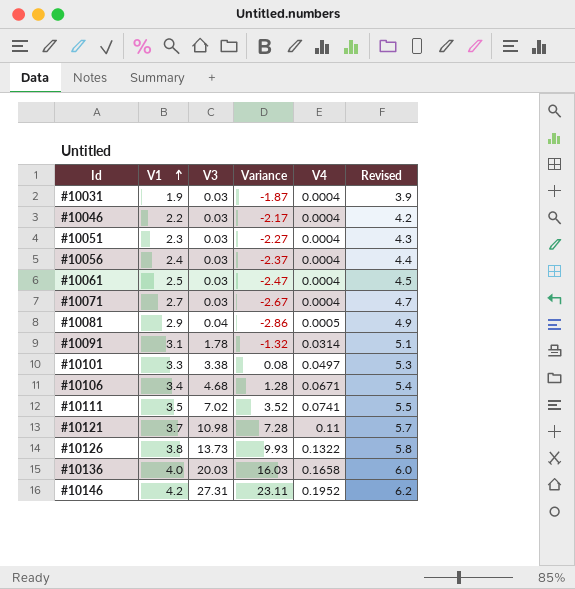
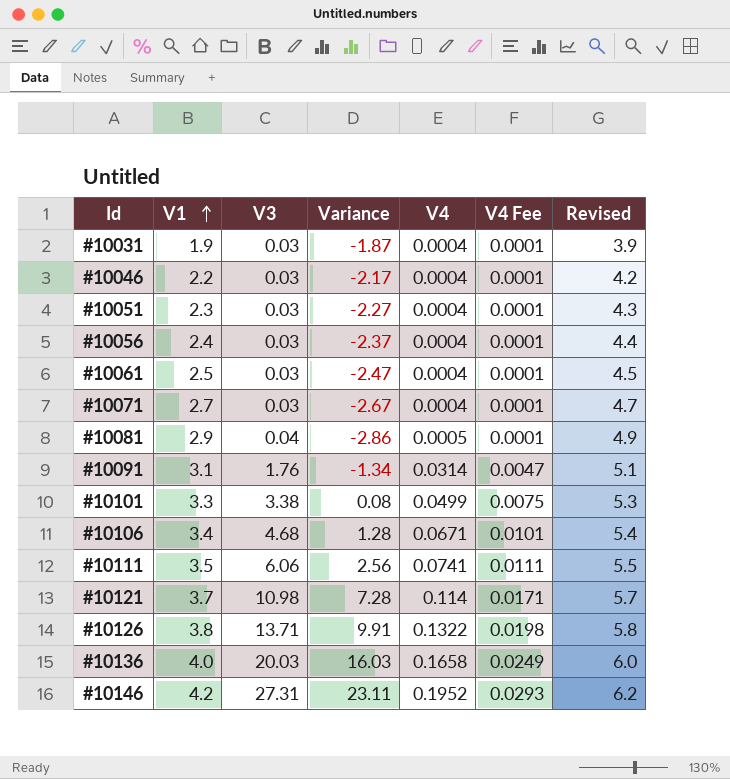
column V4 Fee | formula: none -> [V4] * 0.15
#10091 | V3: 1.78 -> 1.76
#10091 | Variance: -1.32 -> -1.34
#10101 | V4: 0.0497 -> 0.0499
#10111 | V3: 7.02 -> 6.06
#10111 | Variance: 3.52 -> 2.56
#10121 | V4: 0.11 -> 0.114
#10126 | V3: 13.73 -> 13.71
#10126 | Variance: 9.93 -> 9.91

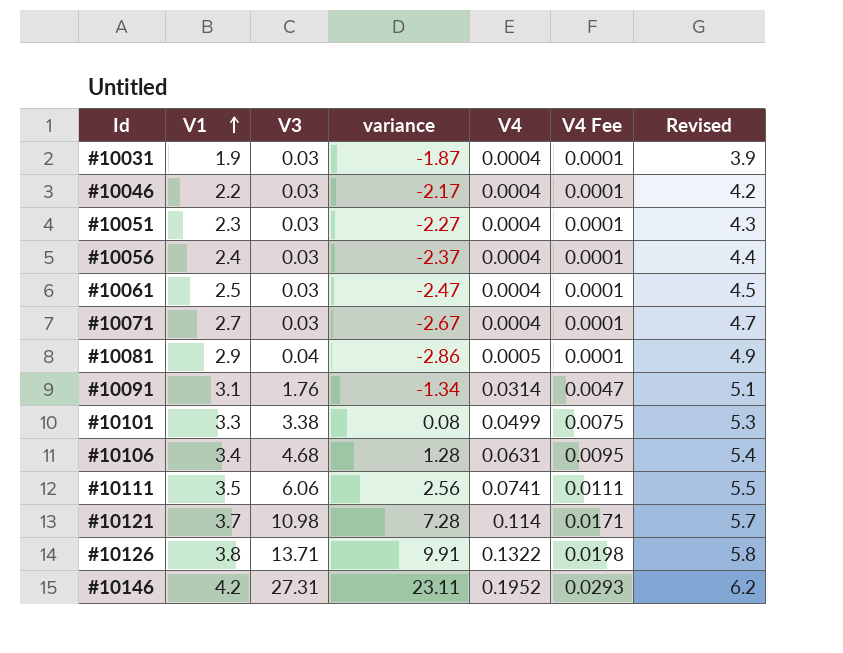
column name: Variance -> variance
row #10136: 4.0 | 20.03 | 16.03 | 0.1658 | 0.0249 | 6.0 -> none
#10106 | V4: 0.0671 -> 0.0631
#10106 | V4 Fee: 0.0101 -> 0.0095

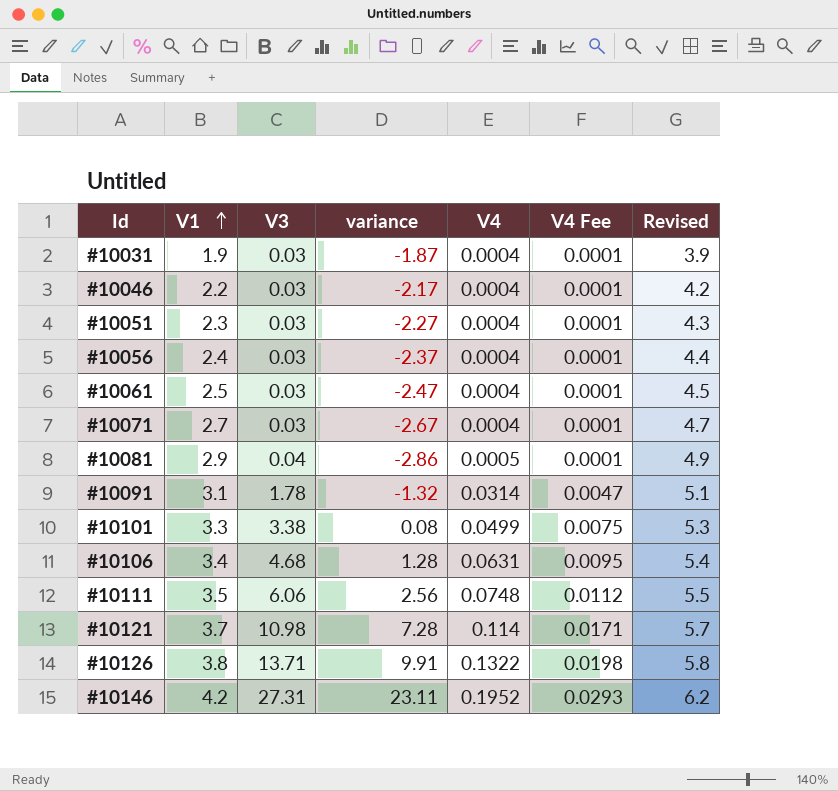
#10091 | V3: 1.76 -> 1.78
#10091 | variance: -1.34 -> -1.32
#10111 | V4: 0.0741 -> 0.0748
#10111 | V4 Fee: 0.0111 -> 0.0112

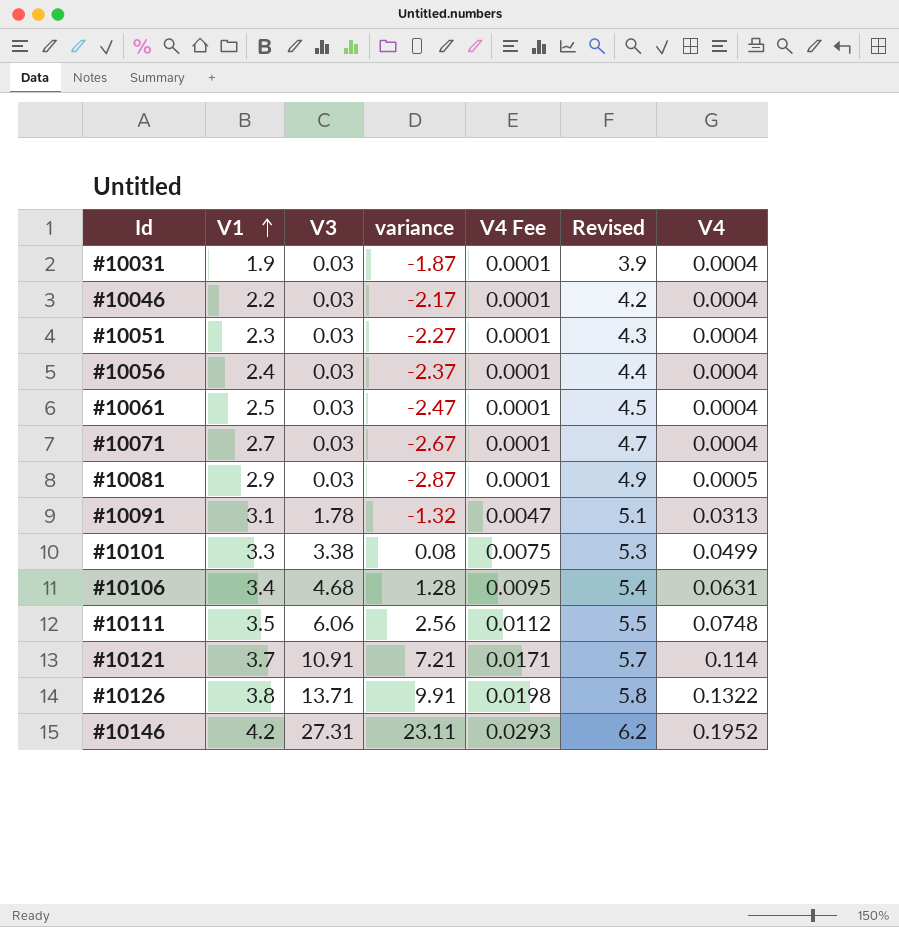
column V4 | position: 5 -> 7
#10081 | V3: 0.04 -> 0.03
#10081 | variance: -2.86 -> -2.87
#10091 | V4: 0.0314 -> 0.0313
#10121 | V3: 10.98 -> 10.91
#10121 | variance: 7.28 -> 7.21

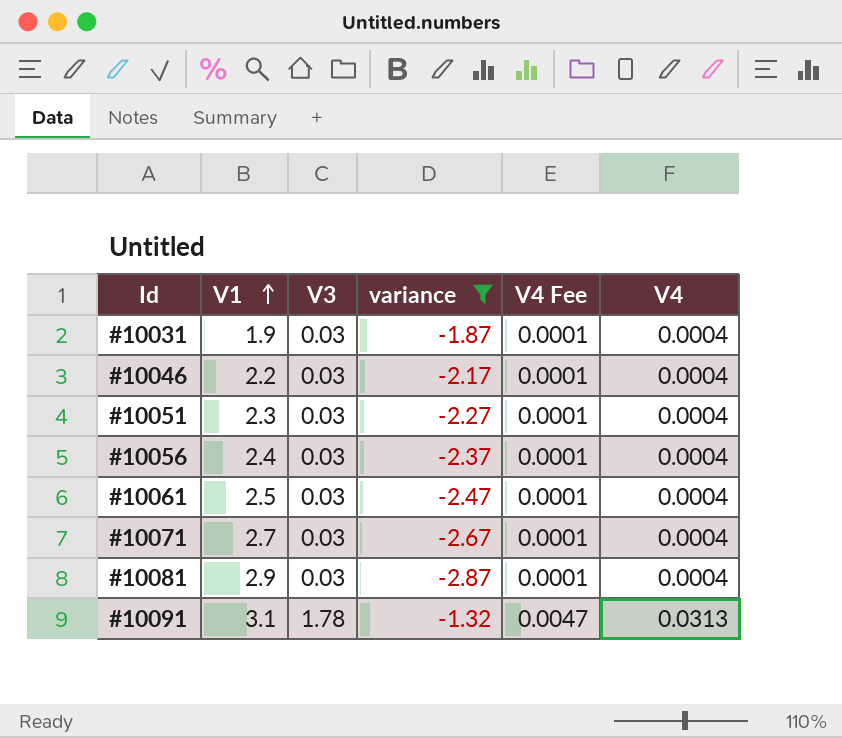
filter: none -> variance <= -1.32
column Revised | formula: [V1] + 2 -> none
#10081 | V4: 0.0005 -> 0.0004

